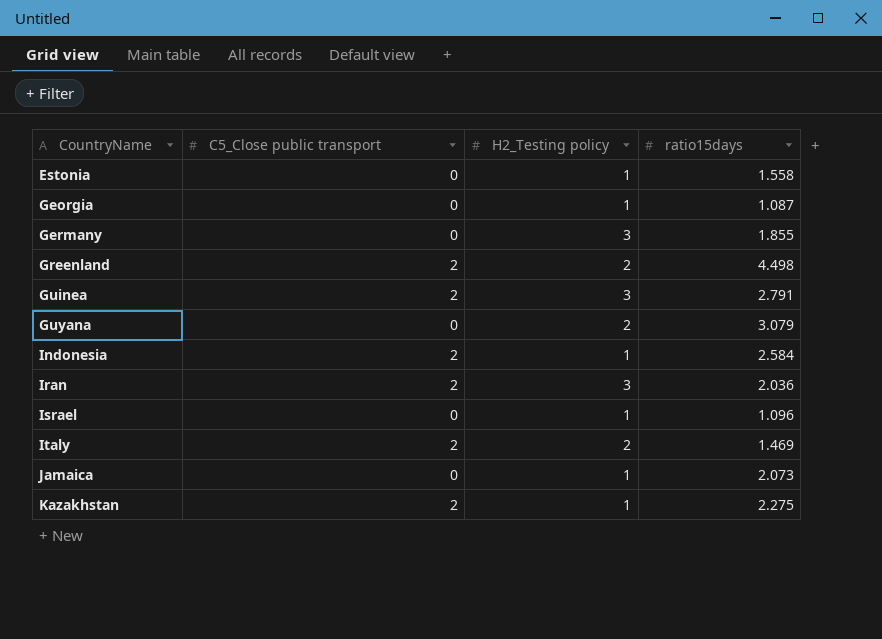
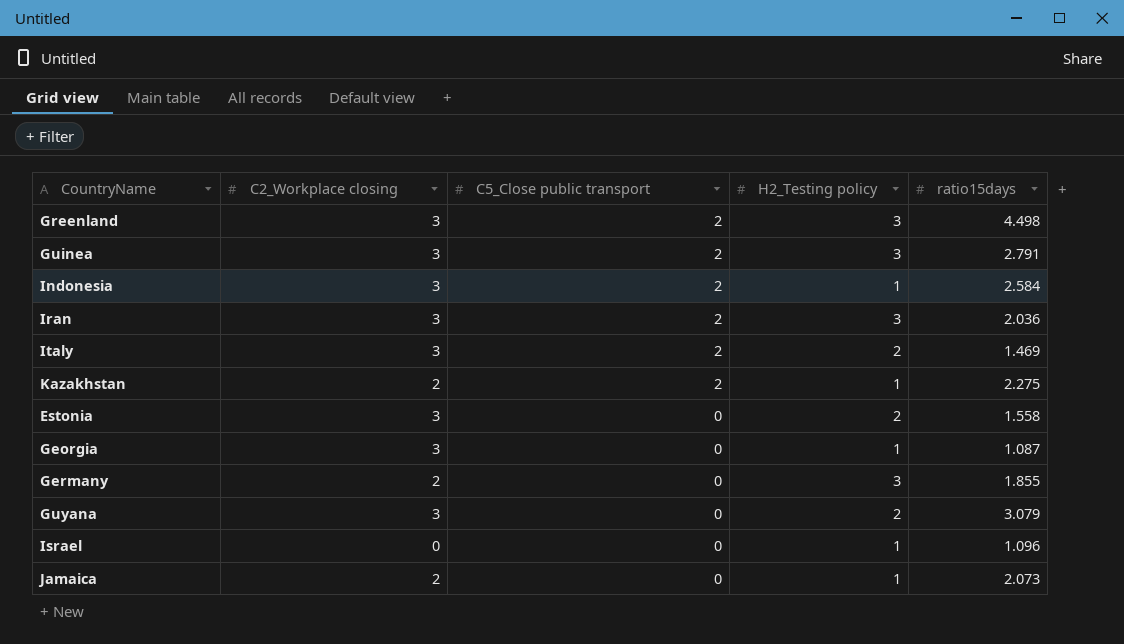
row order: CountryName ascending -> C5_Close public transport descending
column C2_Workplace closing | position: none -> 2
Greenland | H2_Testing policy: 2 -> 3
Estonia | H2_Testing policy: 1 -> 2

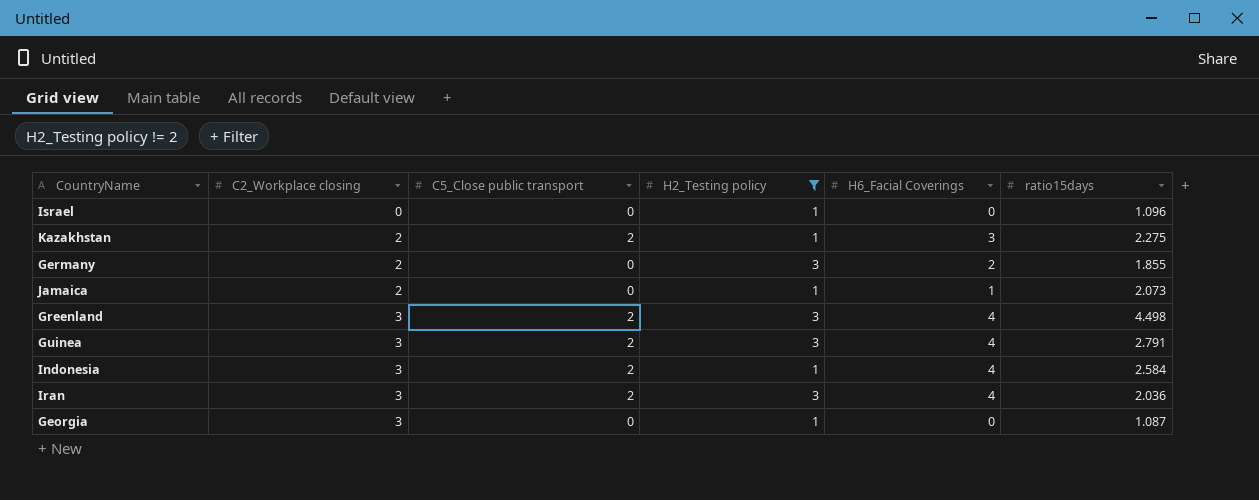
filter: none -> H2_Testing policy != 2
row order: C5_Close public transport descending -> C2_Workplace closing ascending
column H6_Facial Coverings | position: none -> 5

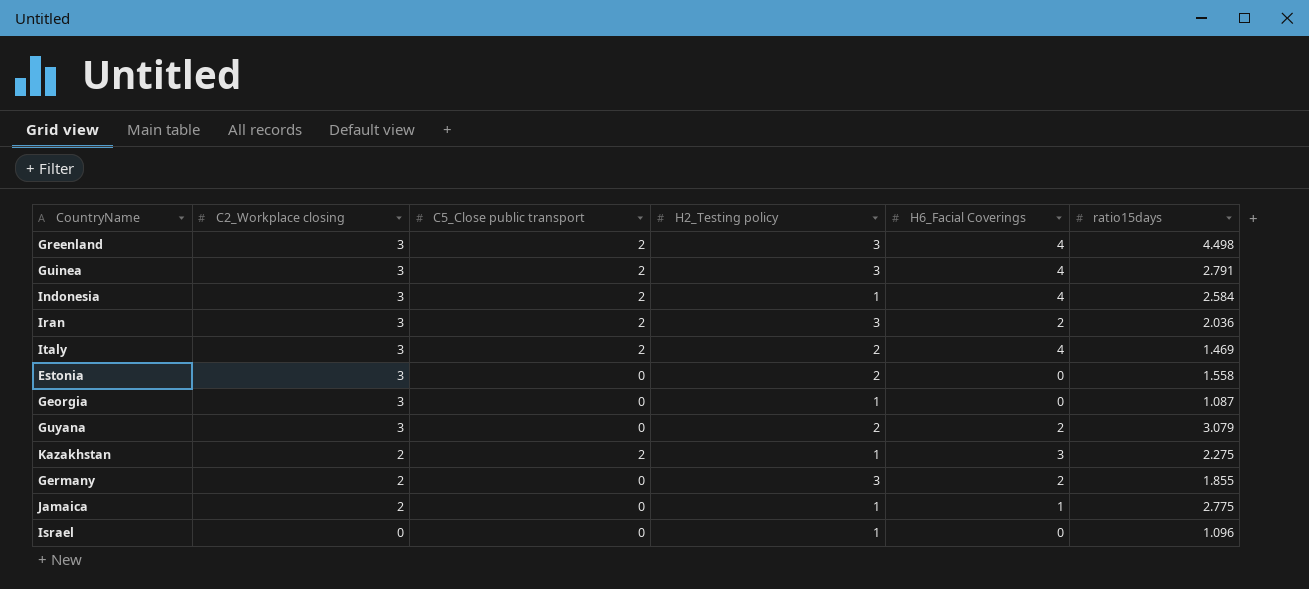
filter: H2_Testing policy != 2 -> none
row order: C2_Workplace closing ascending -> C2_Workplace closing descending
Iran | H6_Facial Coverings: 4 -> 2
Jamaica | ratio15days: 2.073 -> 2.775

